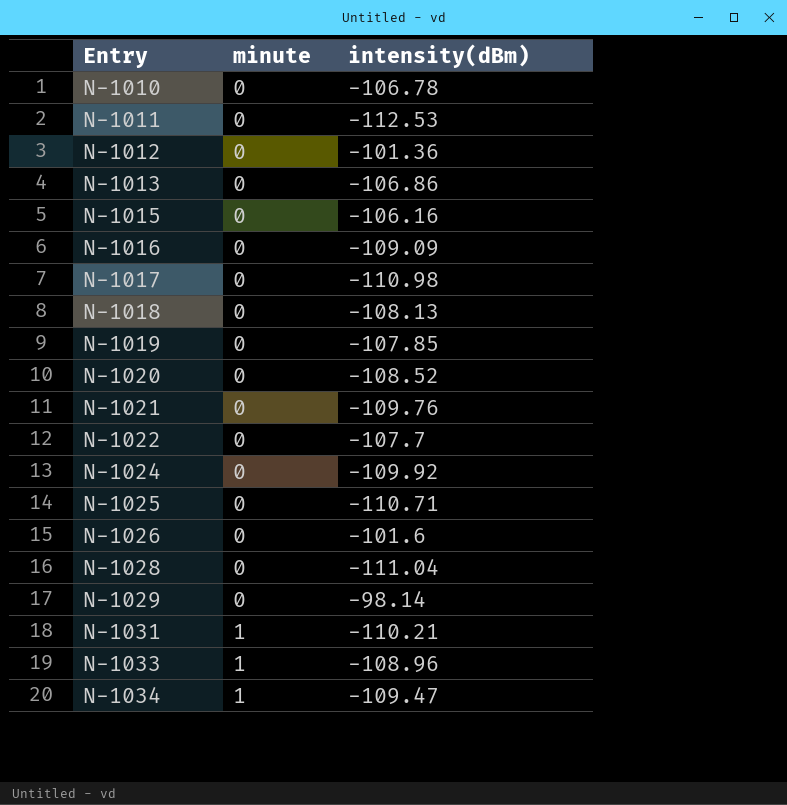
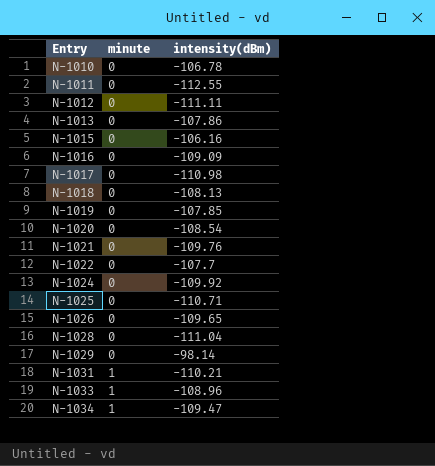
N-1011 | intensity(dBm): -112.53 -> -112.55
N-1012 | intensity(dBm): -101.36 -> -111.11
N-1013 | intensity(dBm): -106.86 -> -107.86
N-1020 | intensity(dBm): -108.52 -> -108.54
N-1026 | intensity(dBm): -101.6 -> -109.65

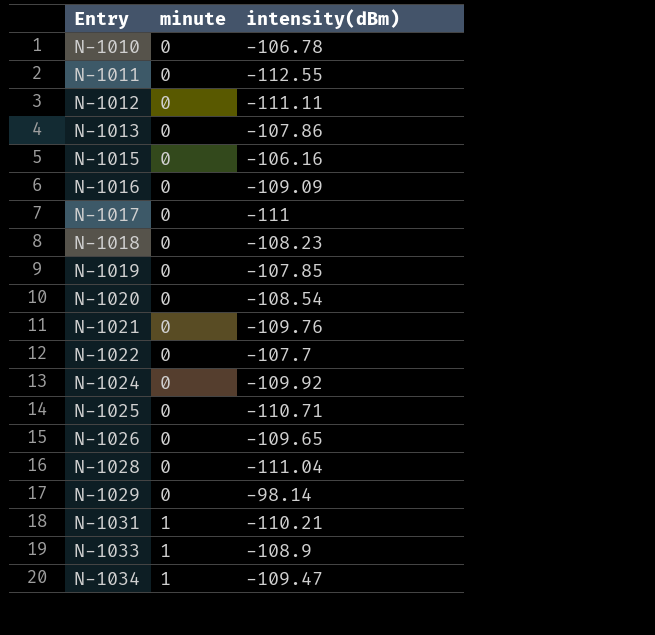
N-1017 | intensity(dBm): -110.98 -> -111
N-1018 | intensity(dBm): -108.13 -> -108.23
N-1033 | intensity(dBm): -108.96 -> -108.9

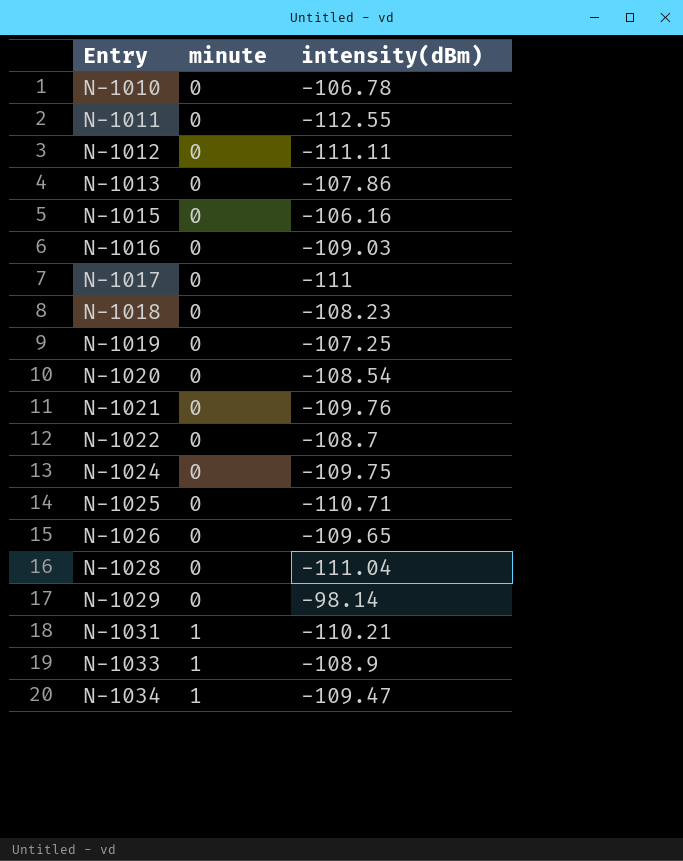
N-1016 | intensity(dBm): -109.09 -> -109.03
N-1019 | intensity(dBm): -107.85 -> -107.25
N-1022 | intensity(dBm): -107.7 -> -108.7
N-1024 | intensity(dBm): -109.92 -> -109.75

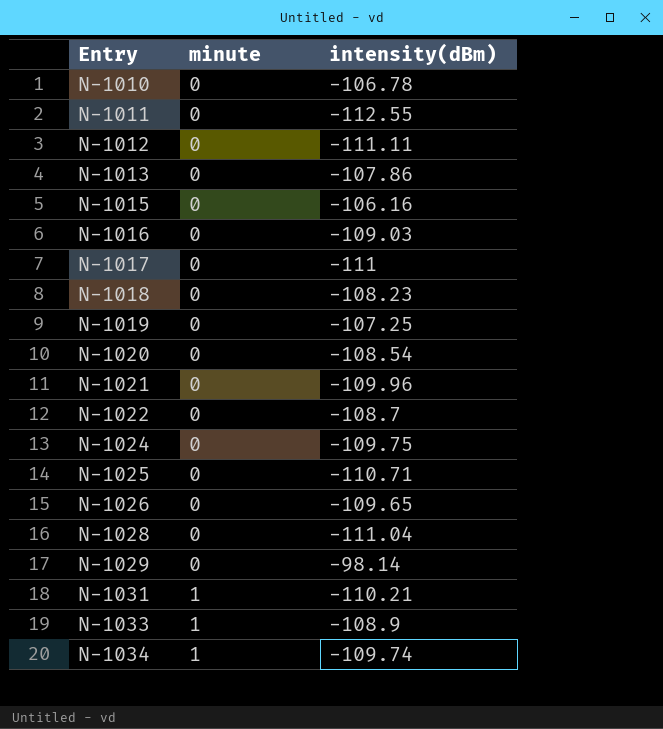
N-1021 | intensity(dBm): -109.76 -> -109.96
N-1034 | intensity(dBm): -109.47 -> -109.74

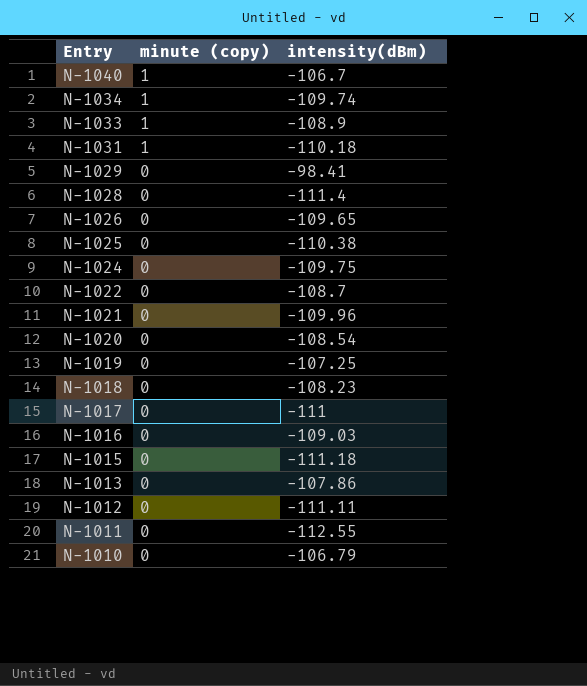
row order: Entry ascending -> Entry descending
column name: minute -> minute (copy)
row N-1040: none -> 1 | -106.7
N-1031 | intensity(dBm): -110.21 -> -110.18
N-1029 | intensity(dBm): -98.14 -> -98.41
N-1028 | intensity(dBm): -111.04 -> -111.4
N-1025 | intensity(dBm): -110.71 -> -110.38
N-1015 | intensity(dBm): -106.16 -> -111.18
N-1010 | intensity(dBm): -106.78 -> -106.79

